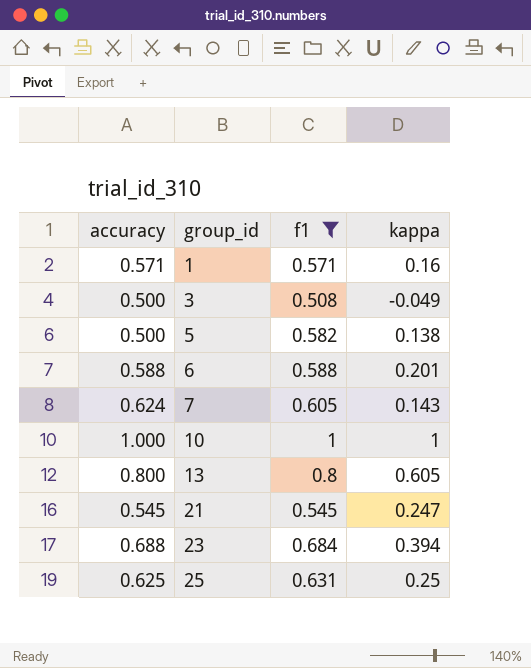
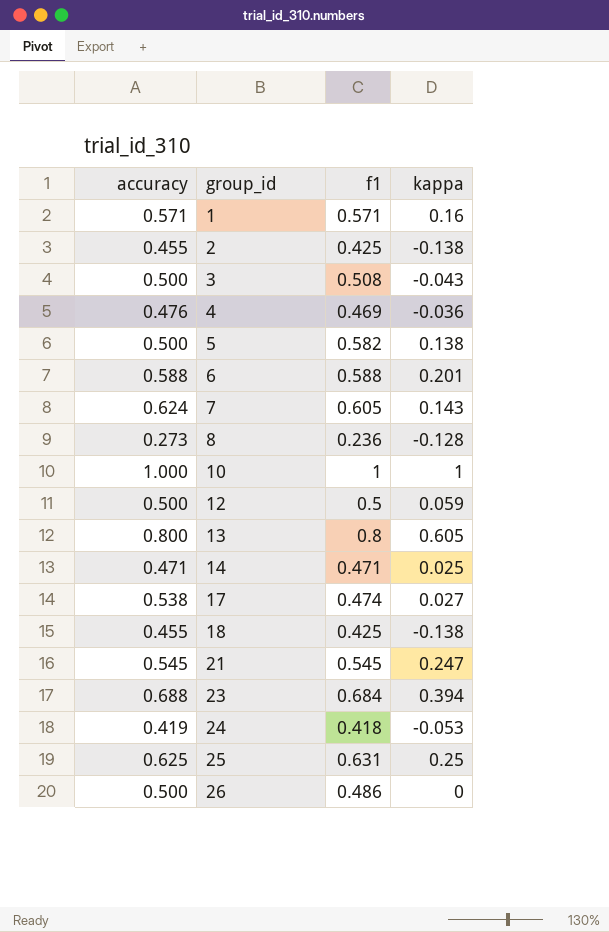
filter: f1 >= 0.508 -> none
3 | kappa: -0.049 -> -0.043

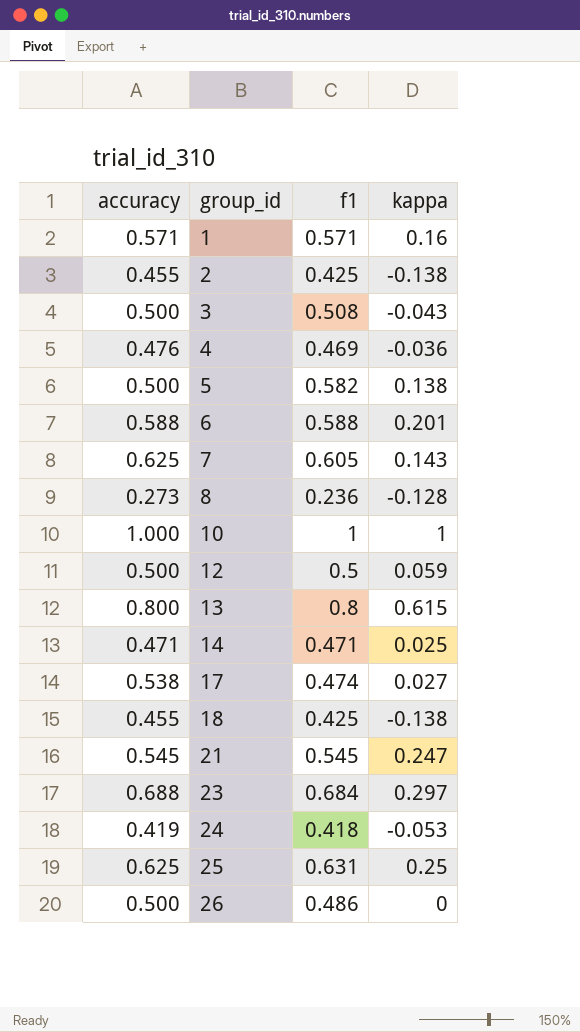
7 | accuracy: 0.624 -> 0.625
13 | kappa: 0.605 -> 0.615
23 | kappa: 0.394 -> 0.297

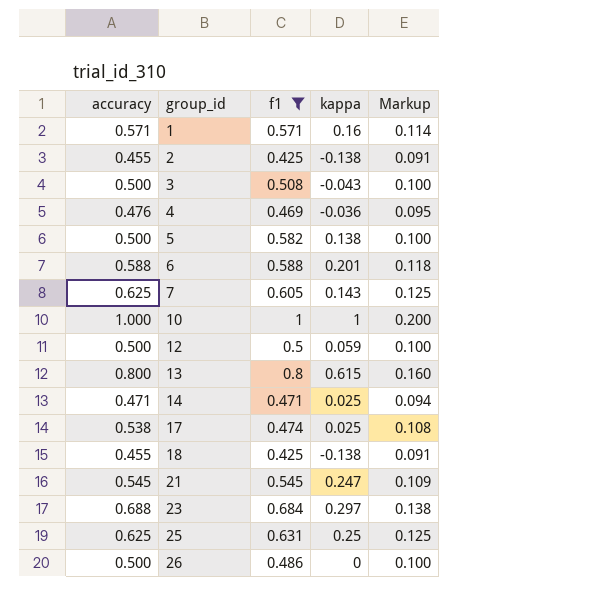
filter: none -> f1 >= 0.425
column Markup | formula: none -> [accuracy] * 0.2
17 | kappa: 0.027 -> 0.025

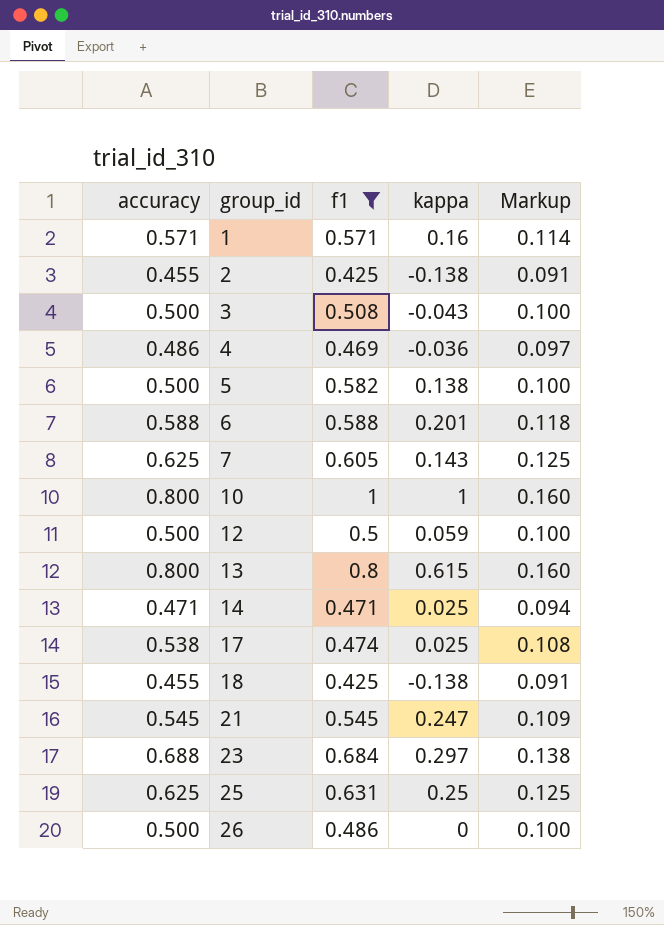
4 | accuracy: 0.476 -> 0.486
4 | Markup: 0.095 -> 0.097
10 | accuracy: 1.000 -> 0.800
10 | Markup: 0.200 -> 0.160

